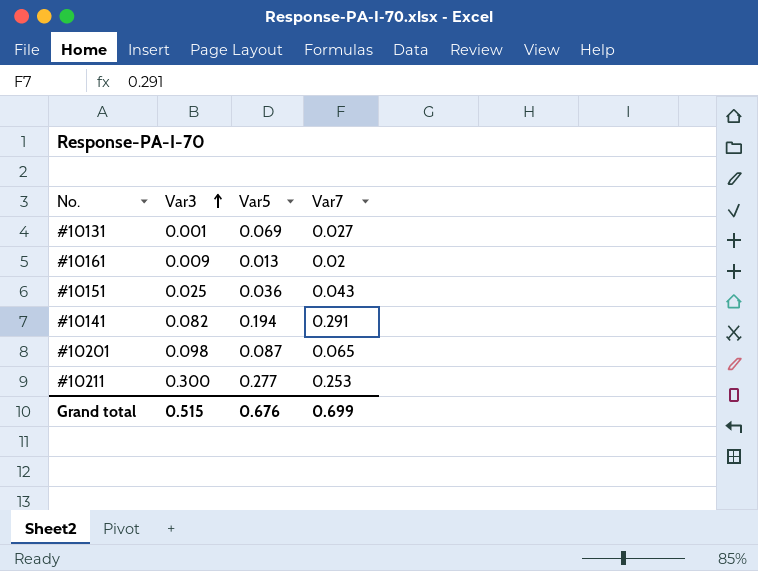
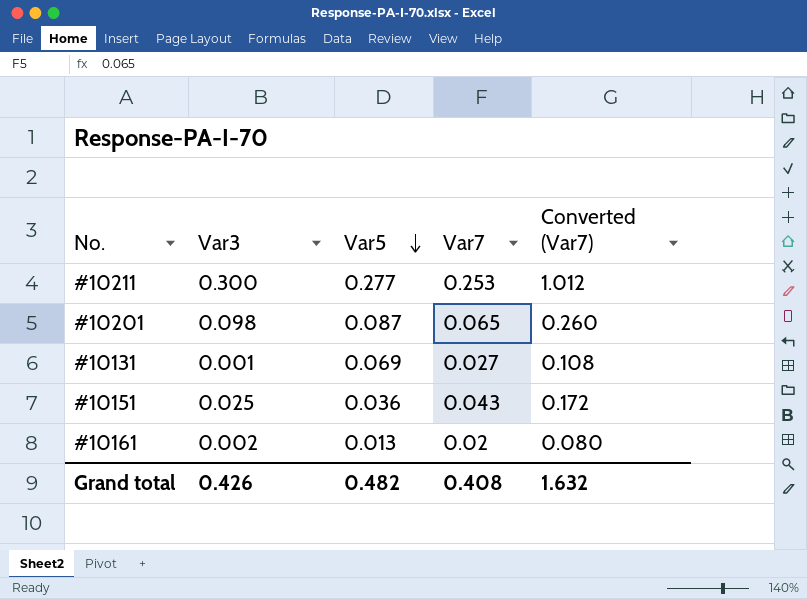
row order: Var3 ascending -> Var5 descending
column Converted (Var7) | formula: none -> [Var7] * 4
row #10141: 0.082 | 0.194 | 0.291 -> none
#10161 | Var3: 0.009 -> 0.002
Grand total | Var3: 0.515 -> 0.426
Grand total | Var5: 0.676 -> 0.482
Grand total | Var7: 0.699 -> 0.408

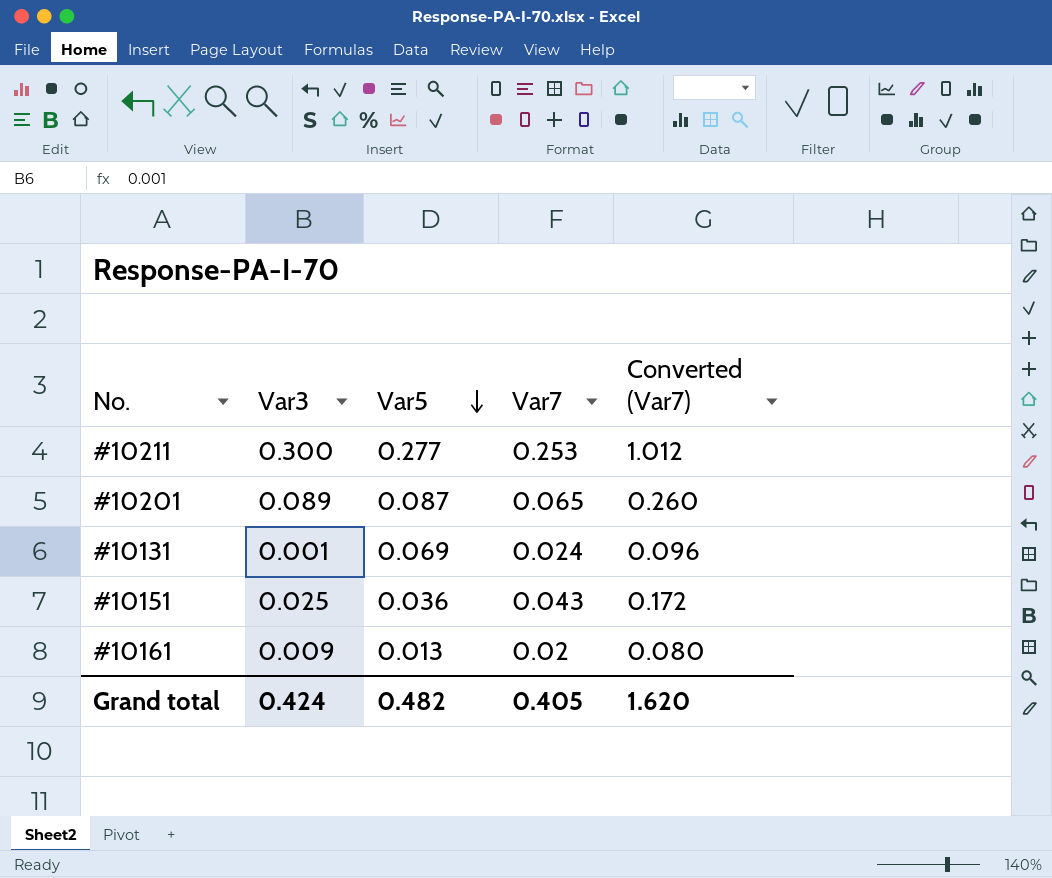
#10201 | Var3: 0.098 -> 0.089
#10131 | Var7: 0.027 -> 0.024
#10131 | Converted (Var7): 0.108 -> 0.096
#10161 | Var3: 0.002 -> 0.009
Grand total | Var3: 0.426 -> 0.424
Grand total | Var7: 0.408 -> 0.405
Grand total | Converted (Var7): 1.632 -> 1.620

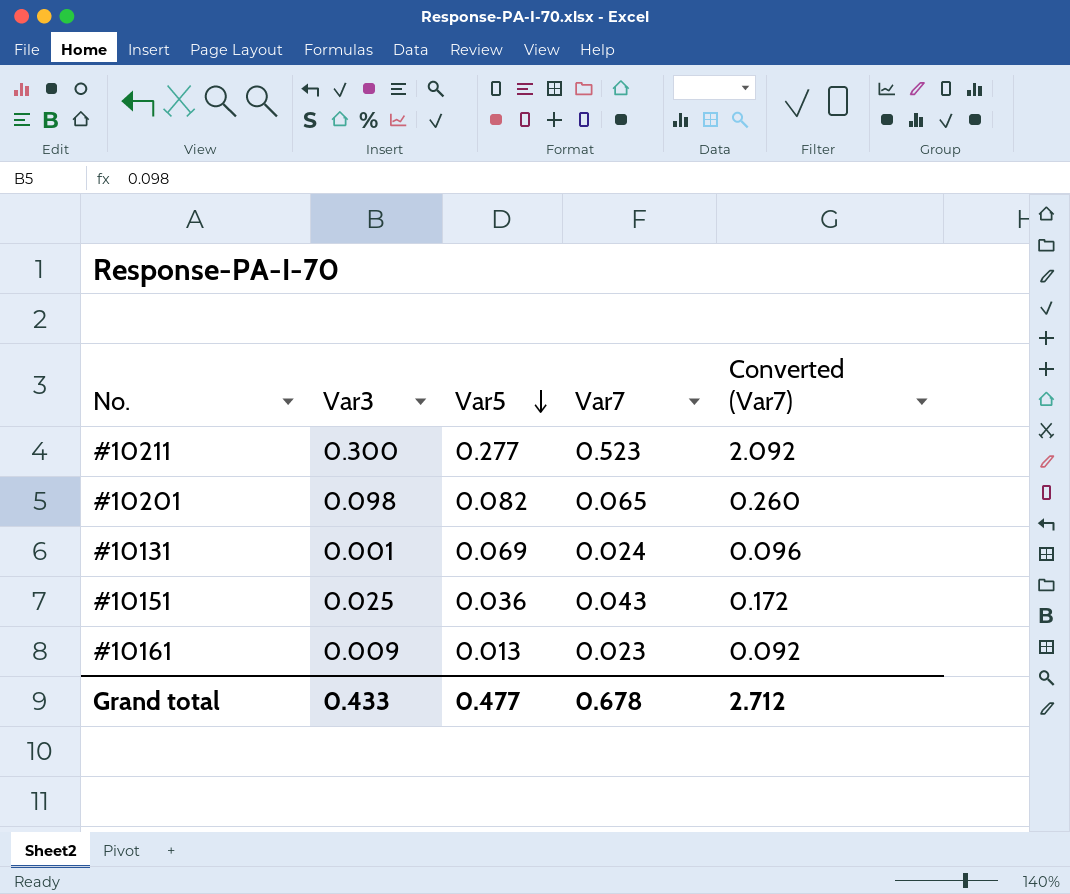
#10211 | Var7: 0.253 -> 0.523
#10211 | Converted (Var7): 1.012 -> 2.092
#10201 | Var3: 0.089 -> 0.098
#10201 | Var5: 0.087 -> 0.082
#10161 | Var7: 0.02 -> 0.023
#10161 | Converted (Var7): 0.080 -> 0.092
Grand total | Var3: 0.424 -> 0.433
Grand total | Var5: 0.482 -> 0.477
Grand total | Var7: 0.405 -> 0.678
Grand total | Converted (Var7): 1.620 -> 2.712

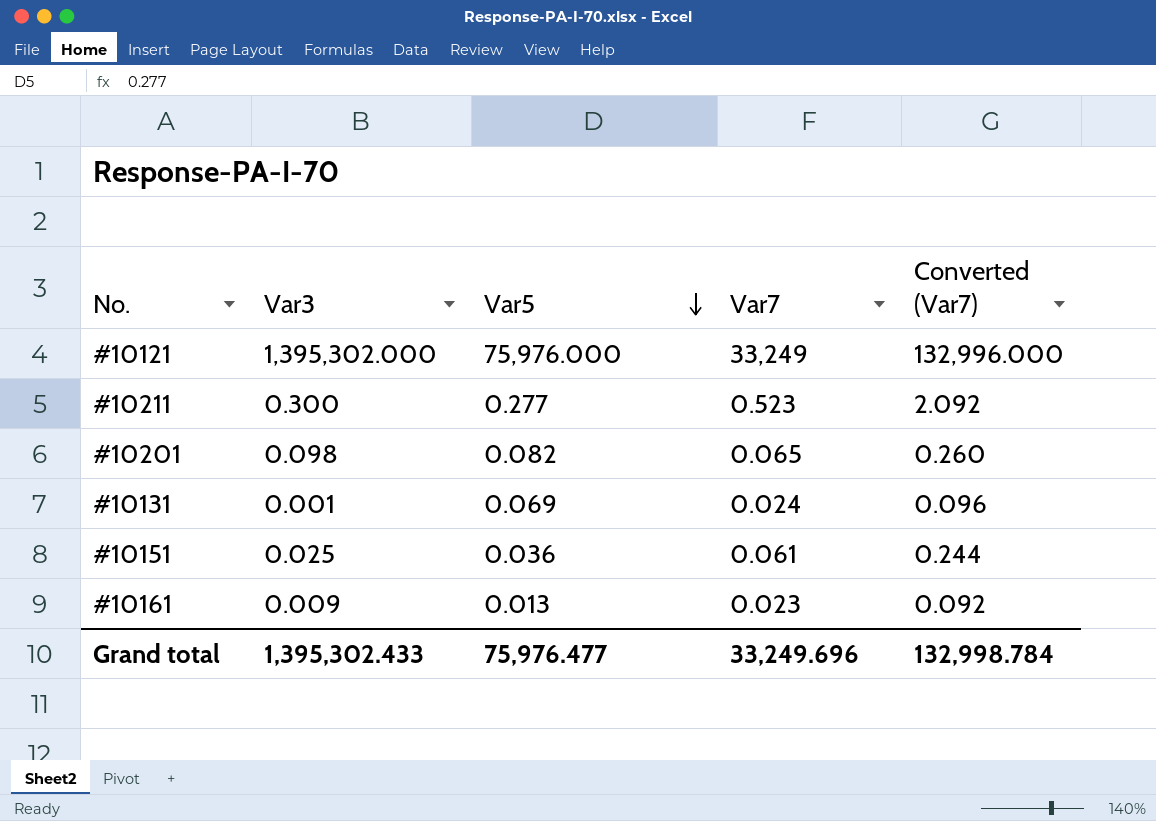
row #10121: none -> 1,395,302.000 | 75,976.000 | 33,249 | 132,996.000
#10151 | Var7: 0.043 -> 0.061
#10151 | Converted (Var7): 0.172 -> 0.244
Grand total | Var3: 0.433 -> 1,395,302.433
Grand total | Var5: 0.477 -> 75,976.477
Grand total | Var7: 0.678 -> 33,249.696
Grand total | Converted (Var7): 2.712 -> 132,998.784

